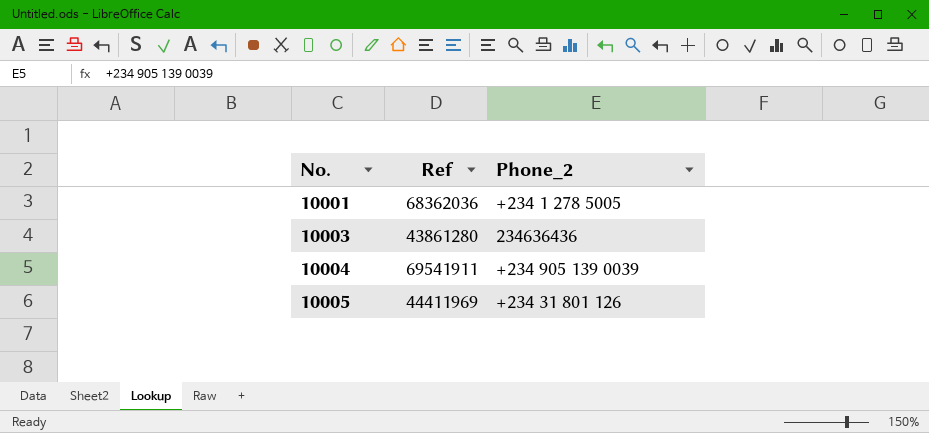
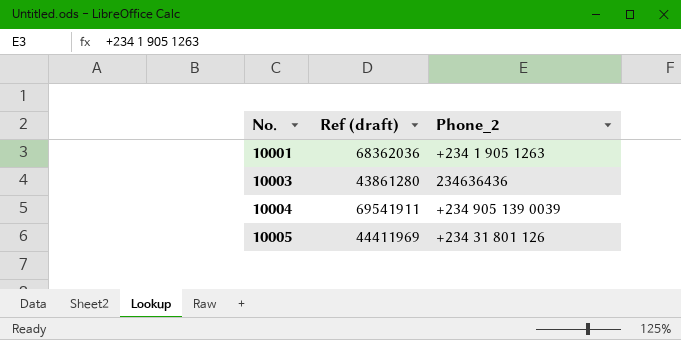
column name: Ref -> Ref (draft)
10001 | Phone_2: +234 1 278 5005 -> +234 1 905 1263

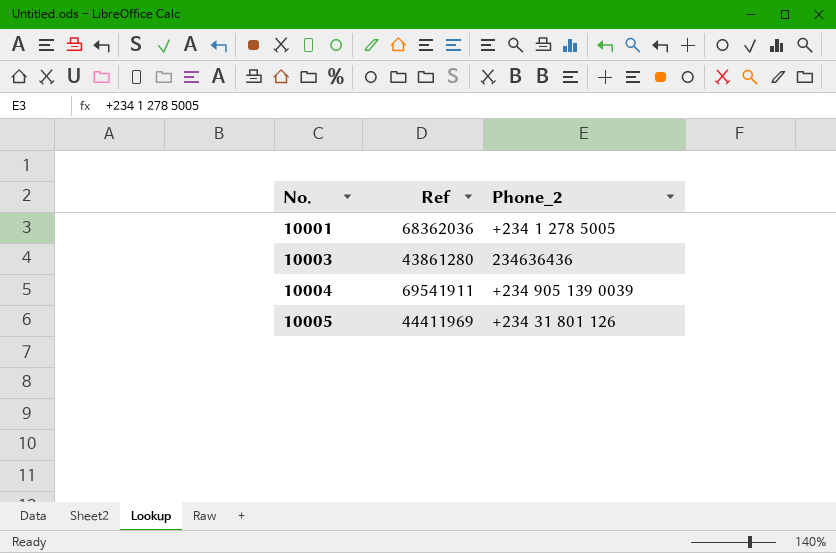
column name: Ref (draft) -> Ref
10001 | Phone_2: +234 1 905 1263 -> +234 1 278 5005

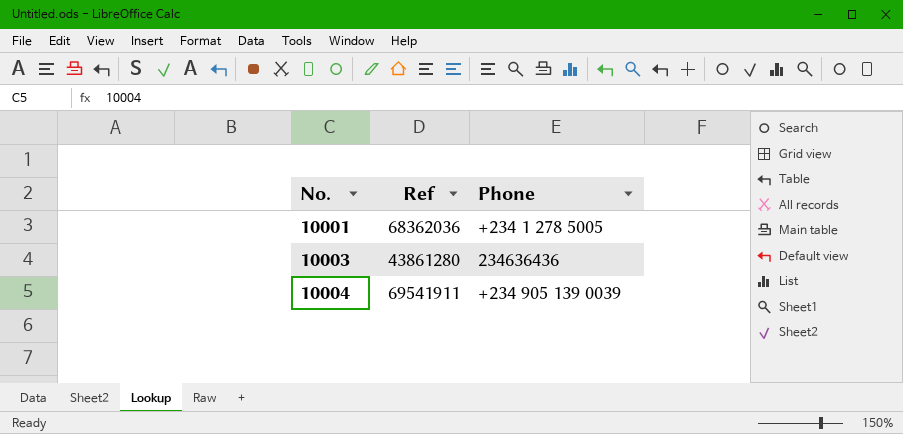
column name: Phone_2 -> Phone
row 10005: 44411969 | +234 31 801 126 -> none

